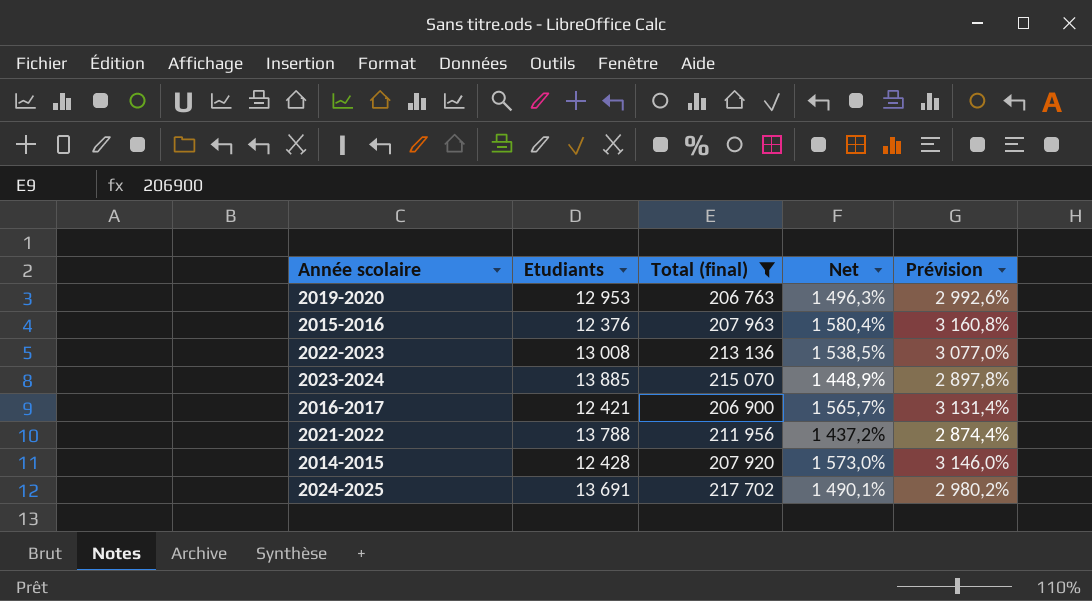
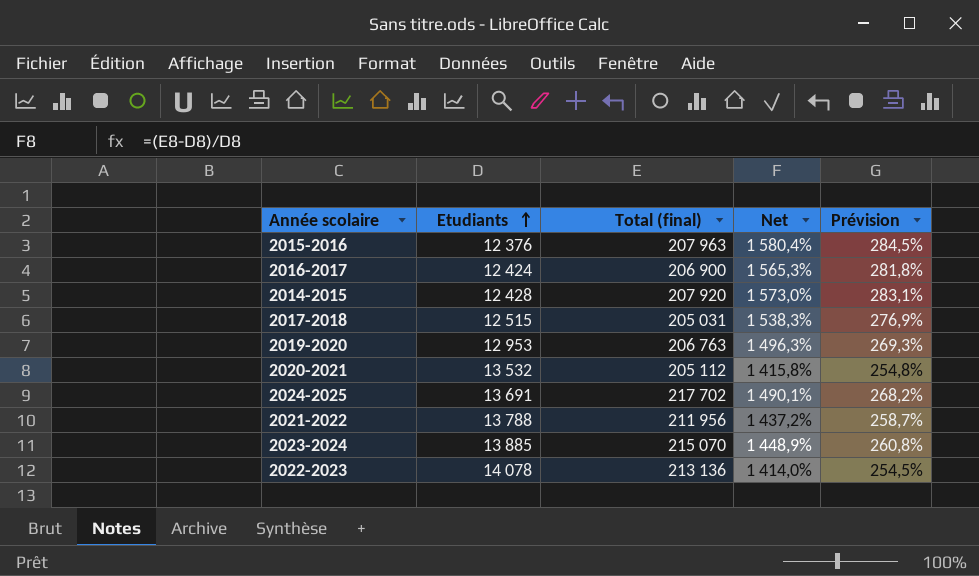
filter: Total (final) >= 206 763 -> none
row order: none -> Etudiants ascending
column Prévision | formula: [Net] * 2 -> [Net] * 0,18
2016-2017 | Etudiants: 12 421 -> 12 424
2016-2017 | Net: 1 565,7% -> 1 565,3%
2022-2023 | Etudiants: 13 008 -> 14 078
2022-2023 | Net: 1 538,5% -> 1 414,0%

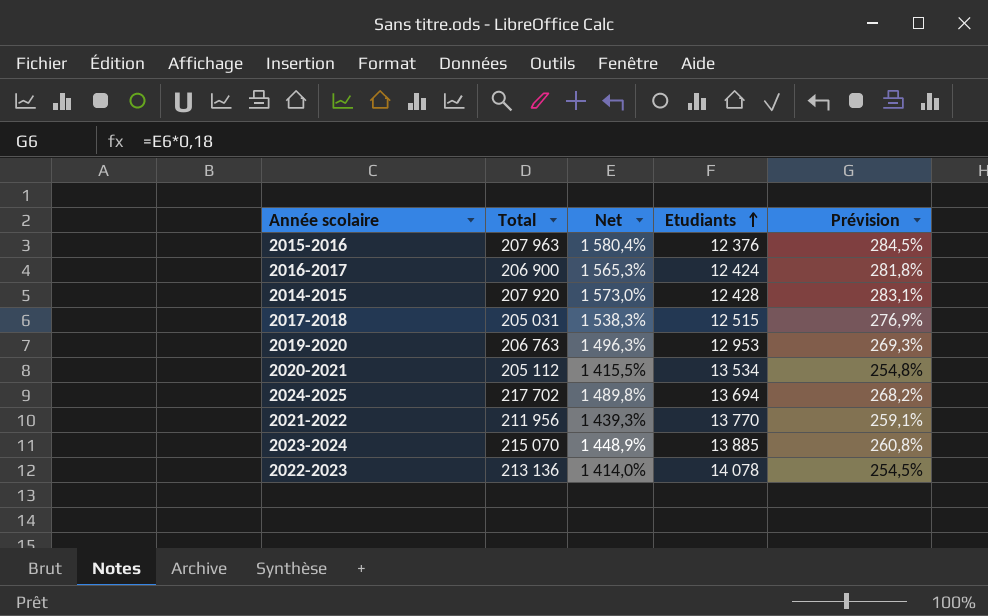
column name: Total (final) -> Total
column Etudiants | position: 2 -> 4
2020-2021 | Net: 1 415,8% -> 1 415,5%
2020-2021 | Etudiants: 13 532 -> 13 534
2024-2025 | Net: 1 490,1% -> 1 489,8%
2024-2025 | Etudiants: 13 691 -> 13 694
2021-2022 | Net: 1 437,2% -> 1 439,3%
2021-2022 | Etudiants: 13 788 -> 13 770
2021-2022 | Prévision: 258,7% -> 259,1%

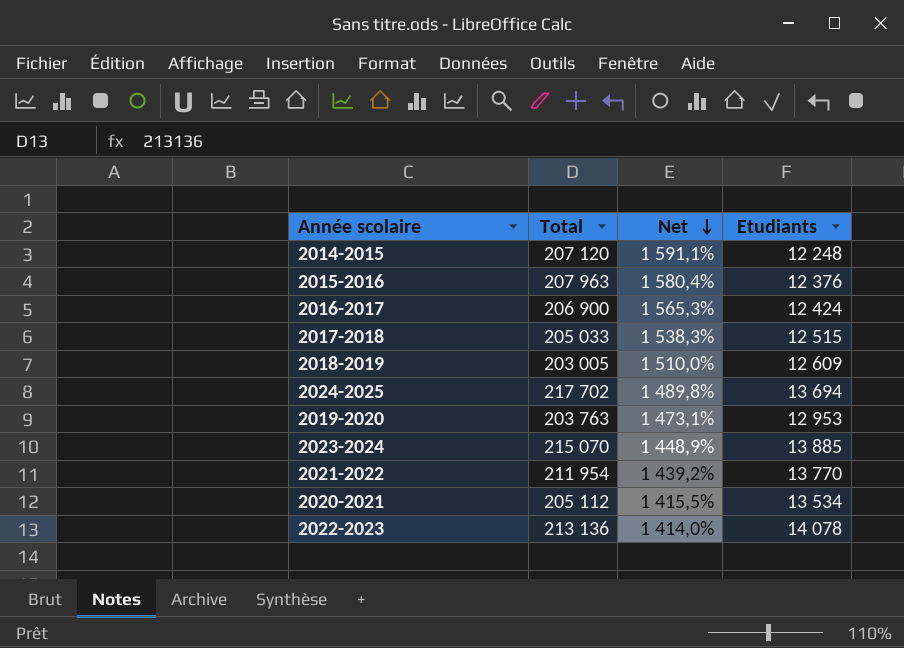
row order: Etudiants ascending -> Net descending
column Prévision | formula: [Net] * 0,18 -> none
2014-2015 | Total: 207 920 -> 207 120
2014-2015 | Net: 1 573,0% -> 1 591,1%
2014-2015 | Etudiants: 12 428 -> 12 248
2017-2018 | Total: 205 031 -> 205 033
row 2018-2019: none -> 203 005 | 1 510,0% | 12 609
2019-2020 | Total: 206 763 -> 203 763
2019-2020 | Net: 1 496,3% -> 1 473,1%
2021-2022 | Total: 211 956 -> 211 954
2021-2022 | Net: 1 439,3% -> 1 439,2%

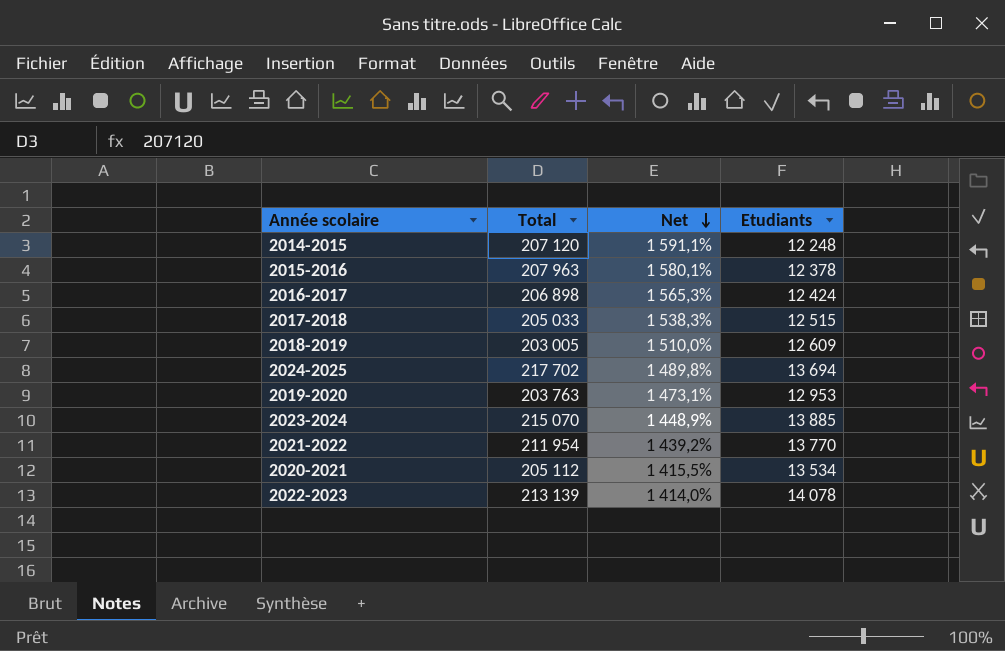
2015-2016 | Net: 1 580,4% -> 1 580,1%
2015-2016 | Etudiants: 12 376 -> 12 378
2016-2017 | Total: 206 900 -> 206 898
2022-2023 | Total: 213 136 -> 213 139

